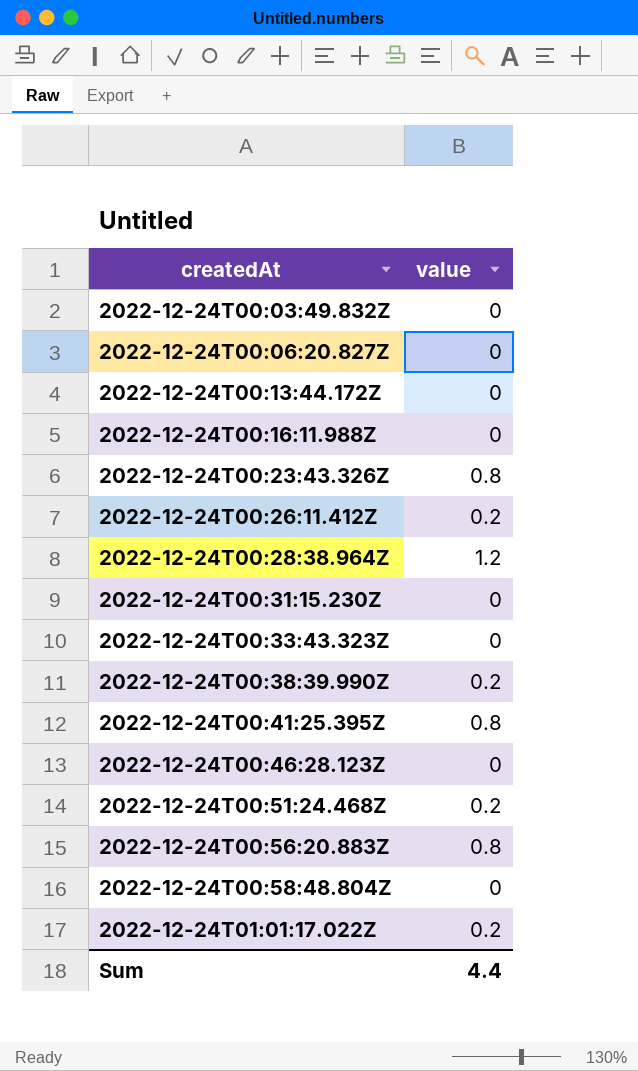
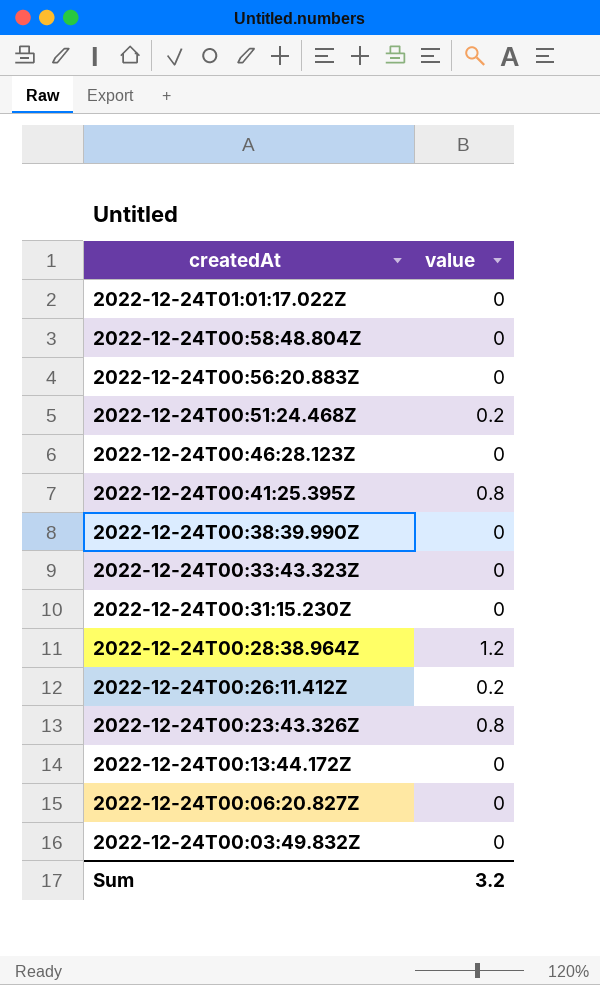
row order: createdAt ascending -> createdAt descending
row 2022-12-24T00:16:11.988Z: 0 -> none
2022-12-24T01:01:17.022Z | value: 0.2 -> 0
2022-12-24T00:56:20.883Z | value: 0.8 -> 0
2022-12-24T00:38:39.990Z | value: 0.2 -> 0
Sum | value: 4.4 -> 3.2

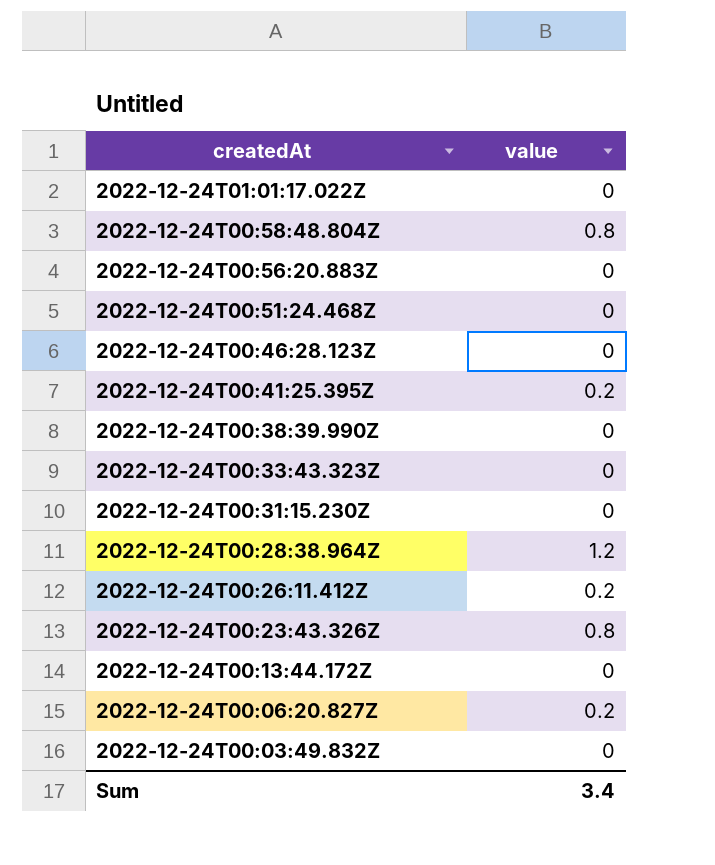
2022-12-24T00:58:48.804Z | value: 0 -> 0.8
2022-12-24T00:51:24.468Z | value: 0.2 -> 0
2022-12-24T00:41:25.395Z | value: 0.8 -> 0.2
2022-12-24T00:06:20.827Z | value: 0 -> 0.2
Sum | value: 3.2 -> 3.4

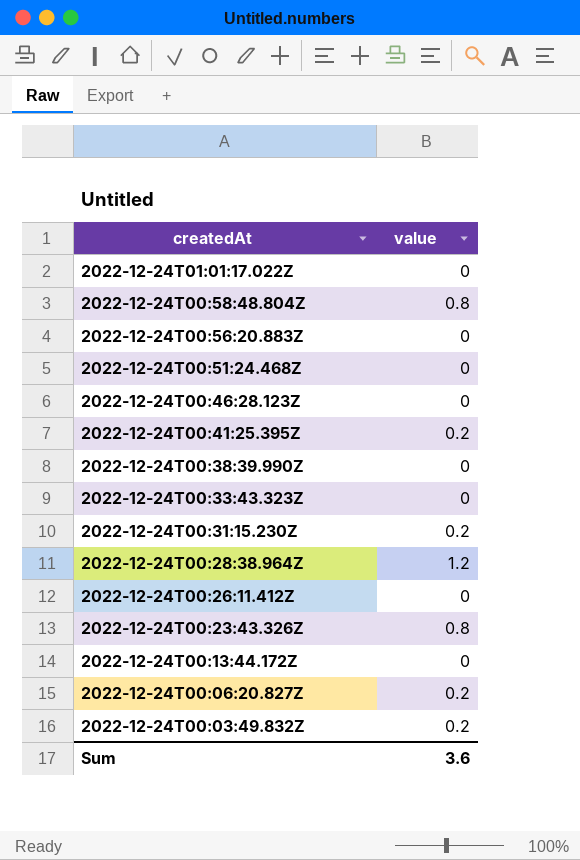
2022-12-24T00:31:15.230Z | value: 0 -> 0.2
2022-12-24T00:26:11.412Z | value: 0.2 -> 0
2022-12-24T00:03:49.832Z | value: 0 -> 0.2
Sum | value: 3.4 -> 3.6

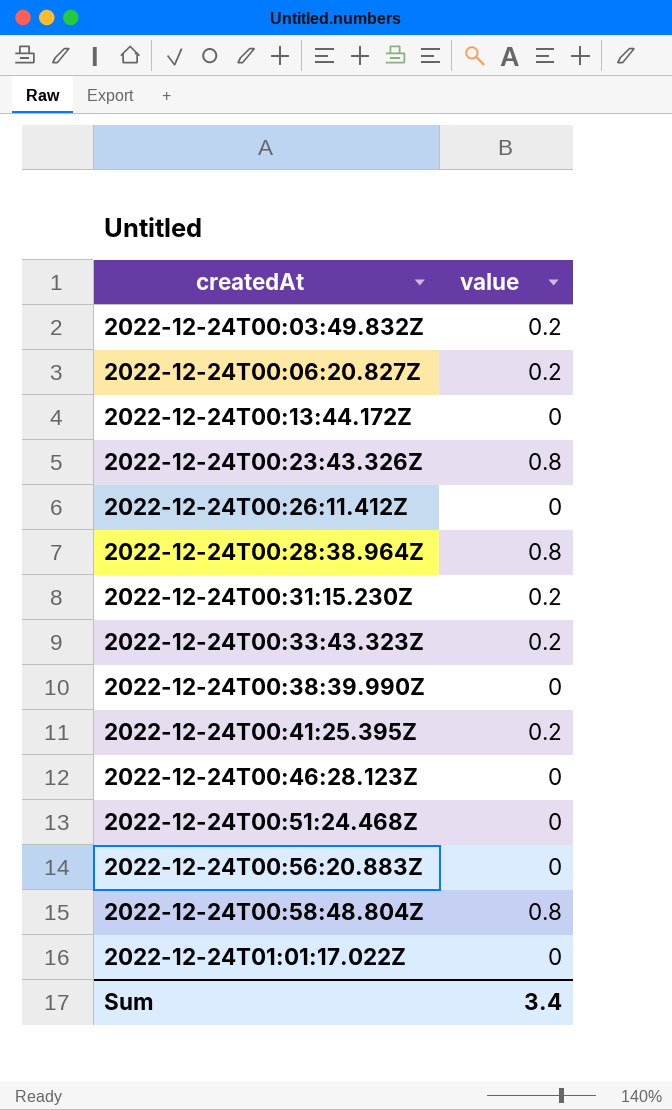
row order: createdAt descending -> createdAt ascending
2022-12-24T00:28:38.964Z | value: 1.2 -> 0.8
2022-12-24T00:33:43.323Z | value: 0 -> 0.2
Sum | value: 3.6 -> 3.4

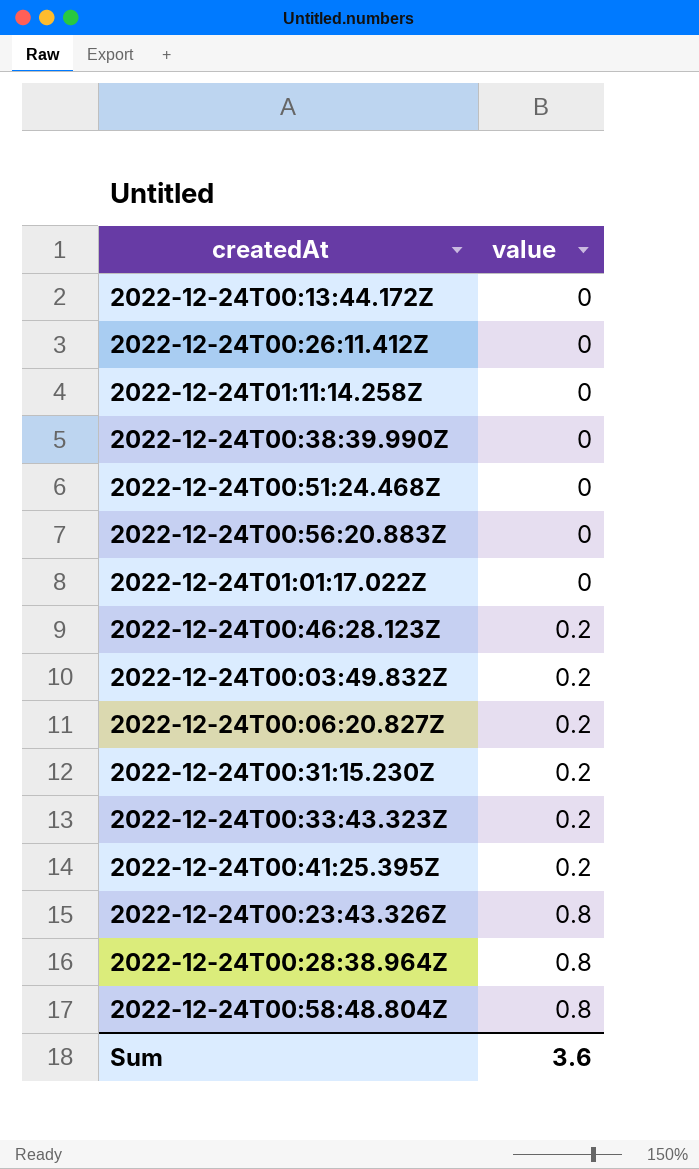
row order: createdAt ascending -> value ascending
row 2022-12-24T01:11:14.258Z: none -> 0
2022-12-24T00:46:28.123Z | value: 0 -> 0.2
Sum | value: 3.4 -> 3.6

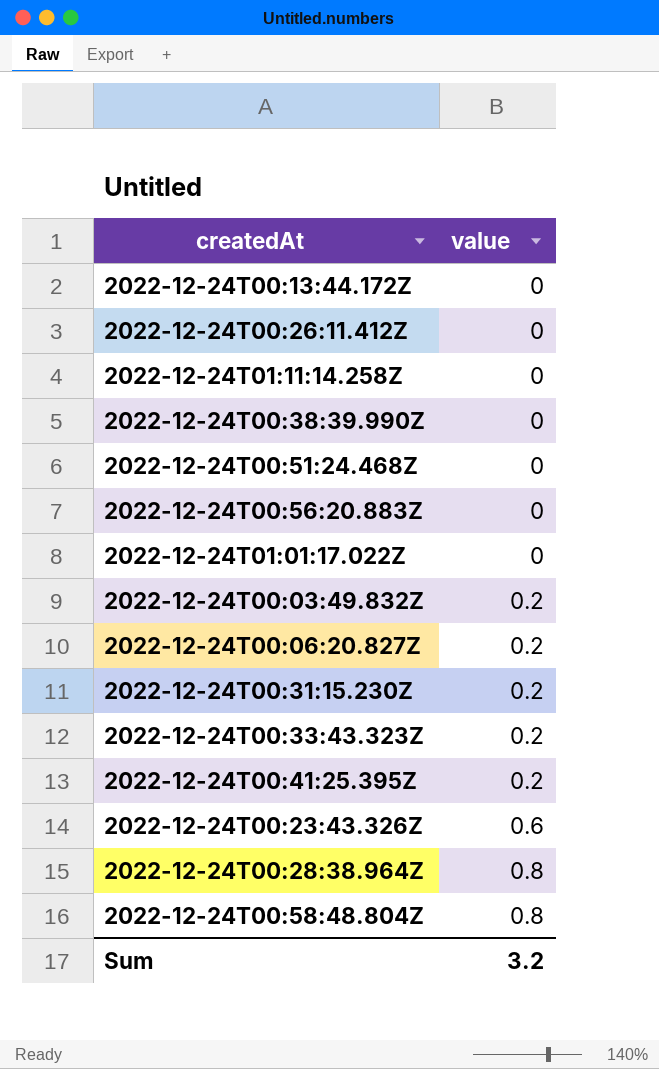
row 2022-12-24T00:46:28.123Z: 0.2 -> none
2022-12-24T00:23:43.326Z | value: 0.8 -> 0.6
Sum | value: 3.6 -> 3.2

